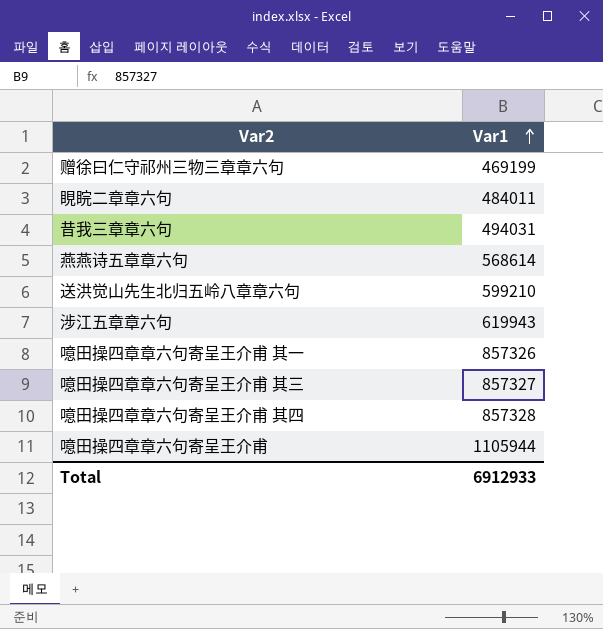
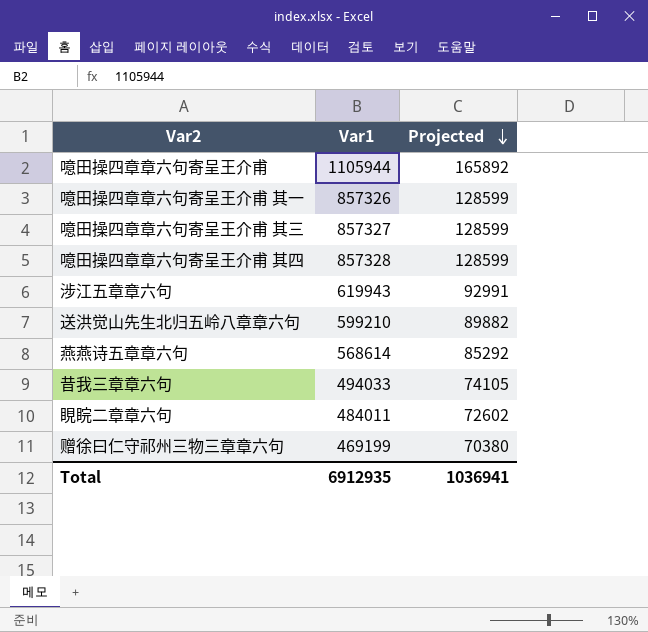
row order: Var1 ascending -> Projected descending
column Projected | formula: none -> [Var1] * 0.15
昔我三章章六句 | Var1: 494031 -> 494033
Total | Var1: 6912933 -> 6912935

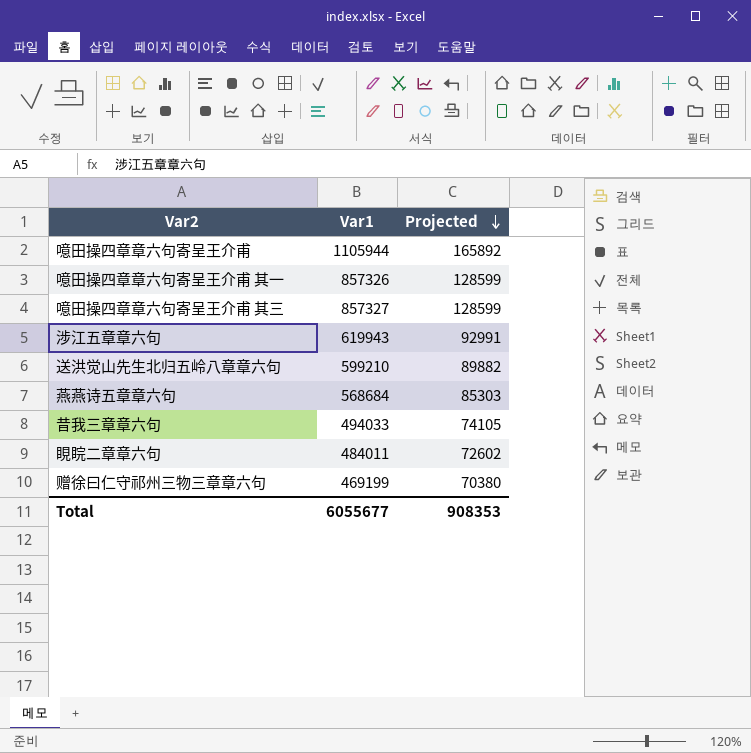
row 噫田操四章章六句寄呈王介甫 其四: 857328 | 128599 -> none
燕燕诗五章章六句 | Var1: 568614 -> 568684
燕燕诗五章章六句 | Projected: 85292 -> 85303
Total | Var1: 6912935 -> 6055677
Total | Projected: 1036941 -> 908353

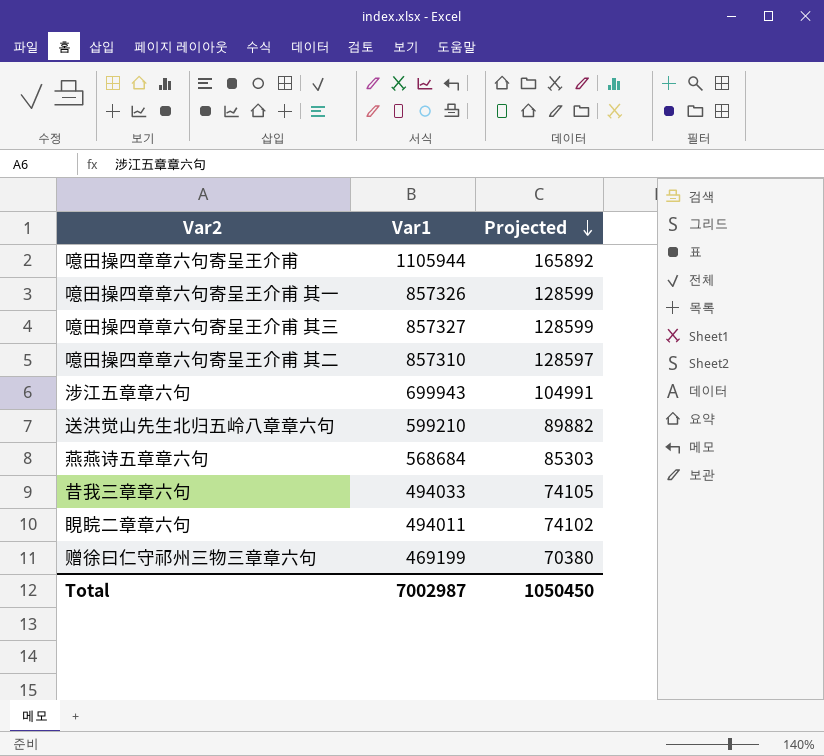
row 噫田操四章章六句寄呈王介甫 其二: none -> 857310 | 128597
涉江五章章六句 | Var1: 619943 -> 699943
涉江五章章六句 | Projected: 92991 -> 104991
睍睆二章章六句 | Var1: 484011 -> 494011
睍睆二章章六句 | Projected: 72602 -> 74102
Total | Var1: 6055677 -> 7002987
Total | Projected: 908353 -> 1050450

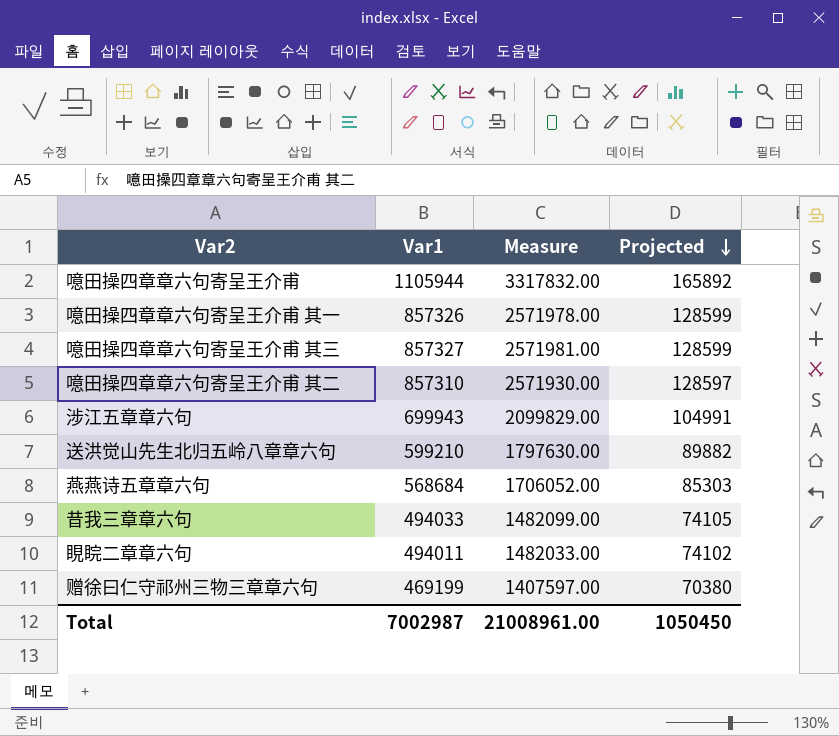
column Measure | formula: none -> [Var1] * 3

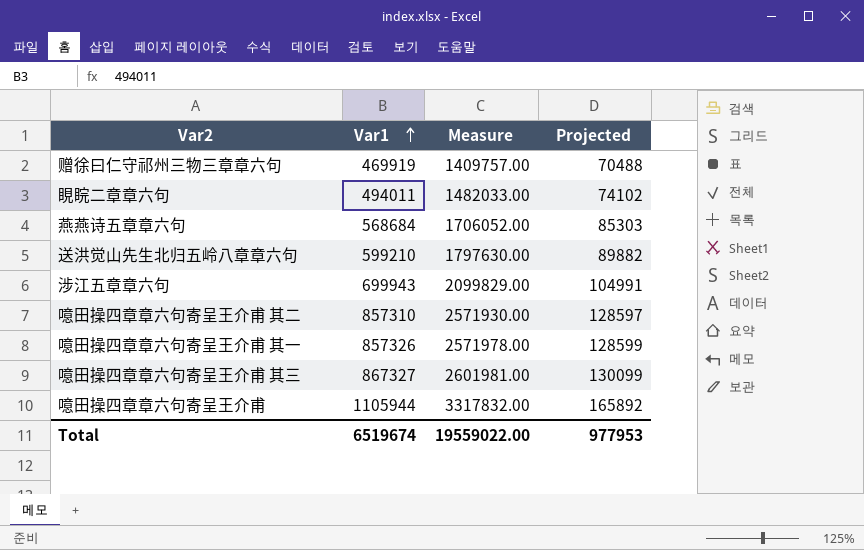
row order: Projected descending -> Var1 ascending
row 昔我三章章六句: 494033 | 1482099.00 | 74105 -> none
赠徐曰仁守祁州三物三章章六句 | Var1: 469199 -> 469919
赠徐曰仁守祁州三物三章章六句 | Measure: 1407597.00 -> 1409757.00
赠徐曰仁守祁州三物三章章六句 | Projected: 70380 -> 70488
噫田操四章章六句寄呈王介甫 其三 | Var1: 857327 -> 867327
噫田操四章章六句寄呈王介甫 其三 | Measure: 2571981.00 -> 2601981.00
噫田操四章章六句寄呈王介甫 其三 | Projected: 128599 -> 130099
Total | Var1: 7002987 -> 6519674
Total | Measure: 21008961.00 -> 19559022.00
Total | Projected: 1050450 -> 977953

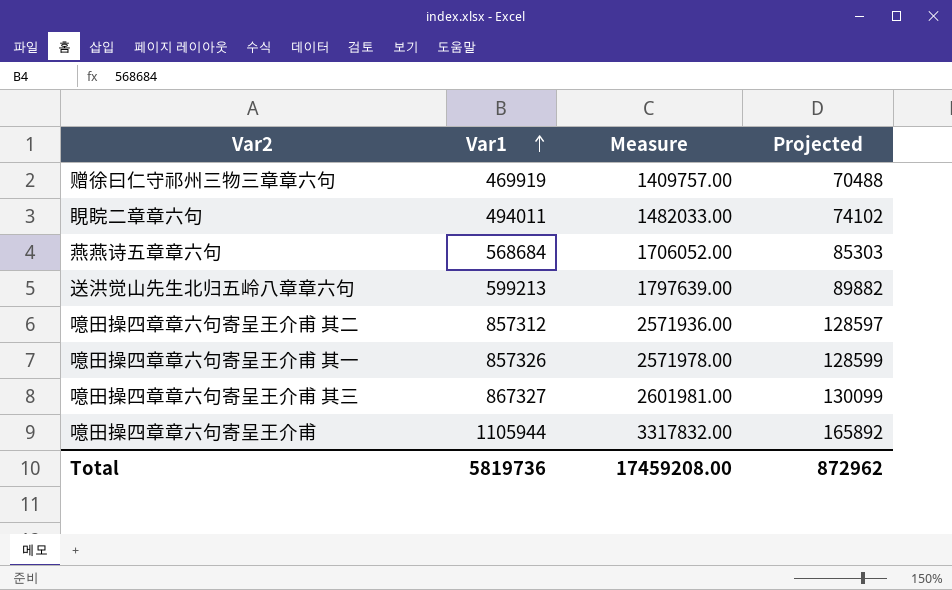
row 涉江五章章六句: 699943 | 2099829.00 | 104991 -> none
送洪觉山先生北归五岭八章章六句 | Var1: 599210 -> 599213
送洪觉山先生北归五岭八章章六句 | Measure: 1797630.00 -> 1797639.00
噫田操四章章六句寄呈王介甫 其二 | Var1: 857310 -> 857312
噫田操四章章六句寄呈王介甫 其二 | Measure: 2571930.00 -> 2571936.00
Total | Var1: 6519674 -> 5819736
Total | Measure: 19559022.00 -> 17459208.00
Total | Projected: 977953 -> 872962

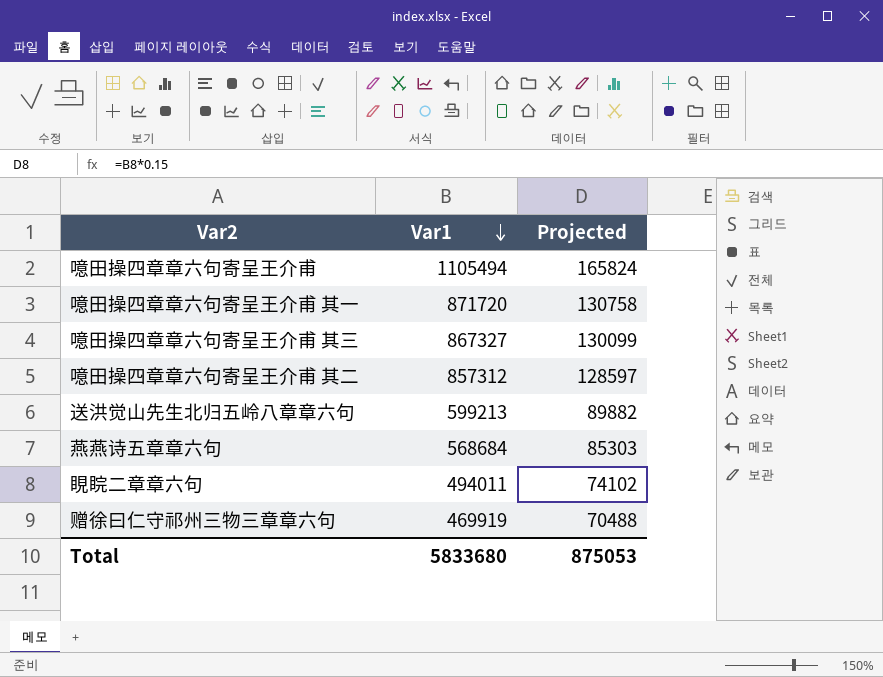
row order: Var1 ascending -> Var1 descending
column Measure | formula: [Var1] * 3 -> none
噫田操四章章六句寄呈王介甫 | Var1: 1105944 -> 1105494
噫田操四章章六句寄呈王介甫 | Projected: 165892 -> 165824
噫田操四章章六句寄呈王介甫 其一 | Var1: 857326 -> 871720
噫田操四章章六句寄呈王介甫 其一 | Projected: 128599 -> 130758
Total | Var1: 5819736 -> 5833680
Total | Projected: 872962 -> 875053

